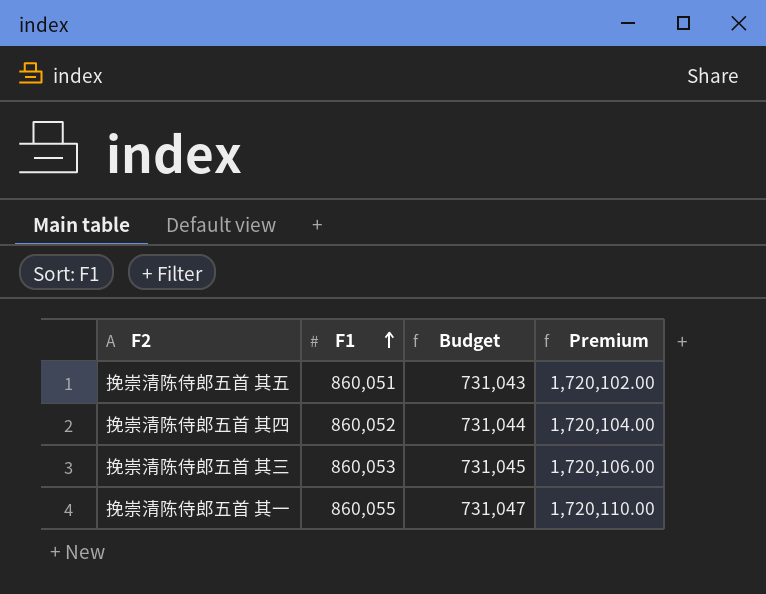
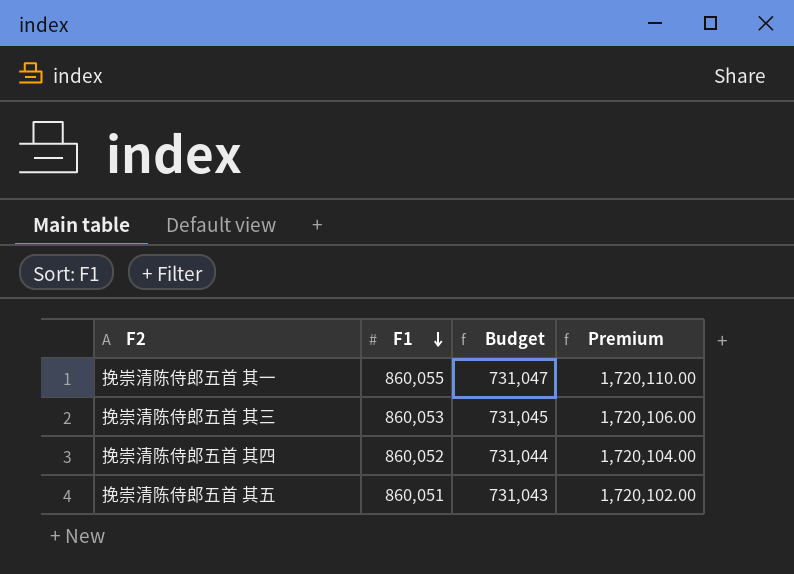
row order: F1 ascending -> F1 descending

